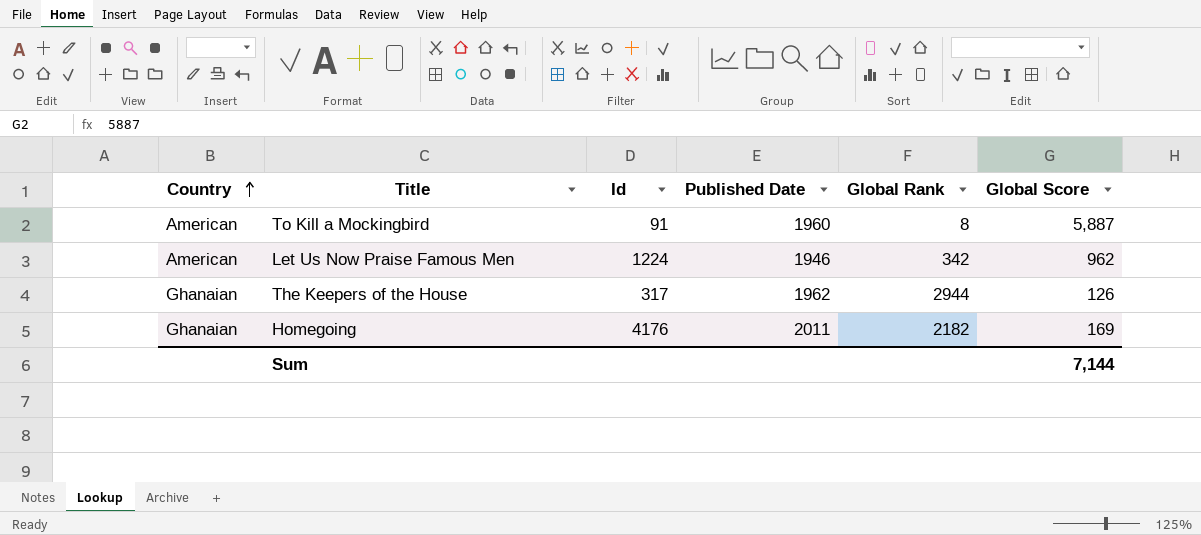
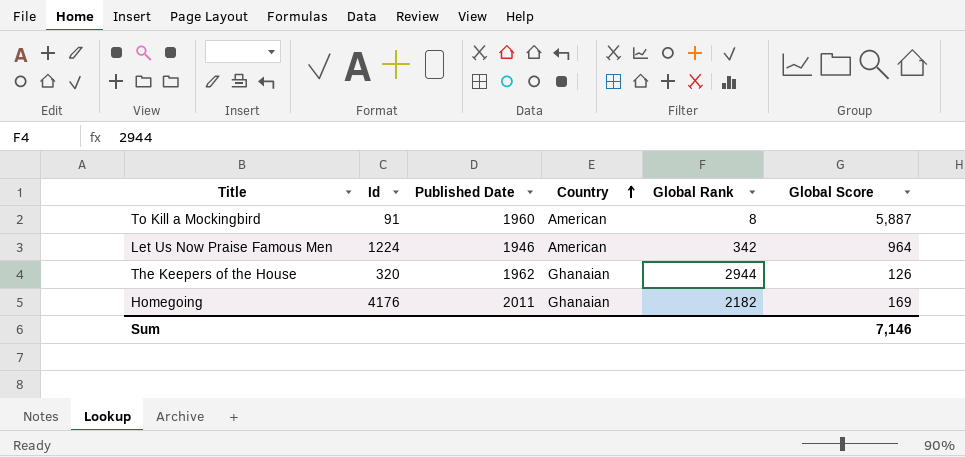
column Country | position: 1 -> 4
Let Us Now Praise Famous Men | Global Score: 962 -> 964
The Keepers of the House | Id: 317 -> 320
Sum | Global Score: 7,144 -> 7,146

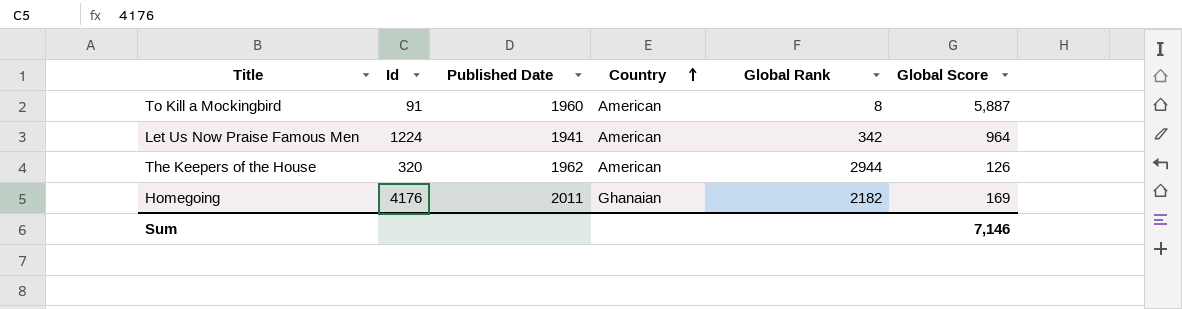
Let Us Now Praise Famous Men | Published Date: 1946 -> 1941
The Keepers of the House | Country: Ghanaian -> American

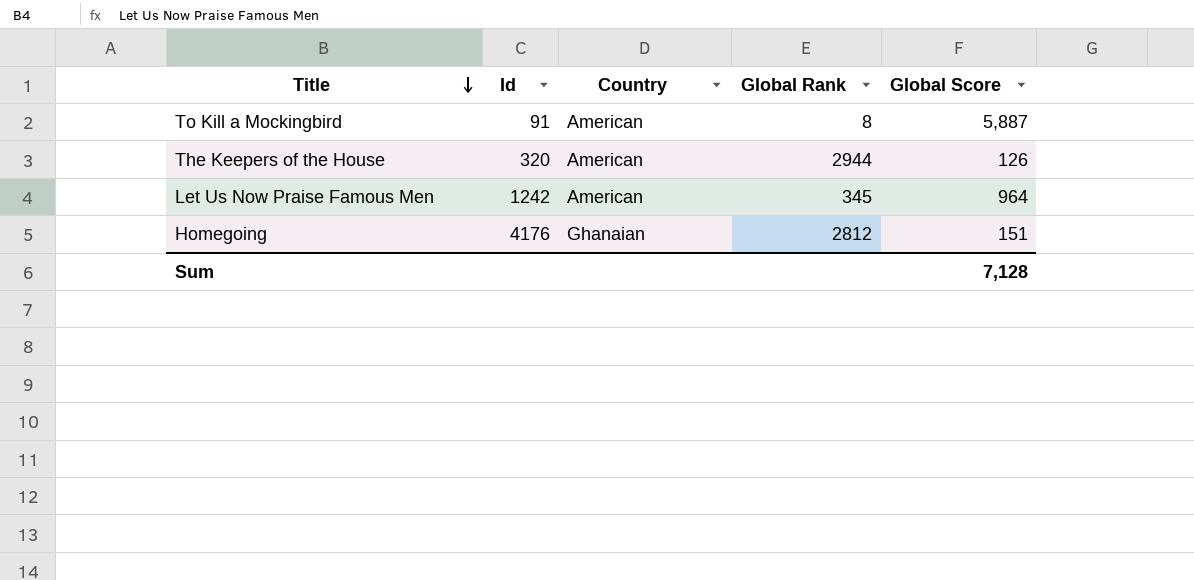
row order: Country ascending -> Title descending
column Published Date | position: 3 -> none
Let Us Now Praise Famous Men | Id: 1224 -> 1242
Let Us Now Praise Famous Men | Global Rank: 342 -> 345
Homegoing | Global Rank: 2182 -> 2812
Homegoing | Global Score: 169 -> 151
Sum | Global Score: 7,146 -> 7,128

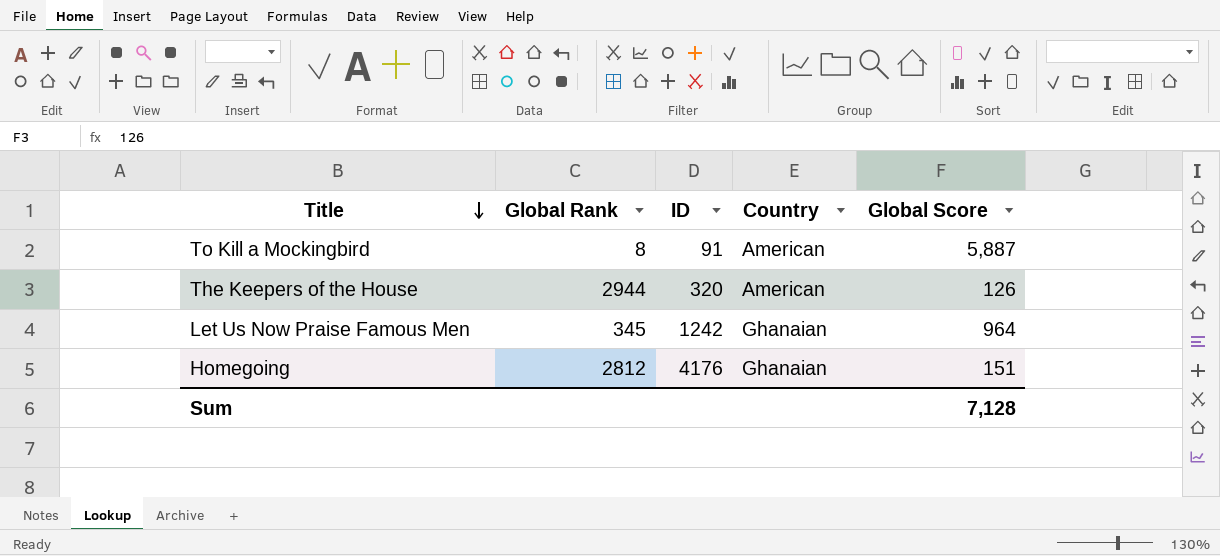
column Global Rank | position: 4 -> 2
column name: Id -> ID
Let Us Now Praise Famous Men | Country: American -> Ghanaian

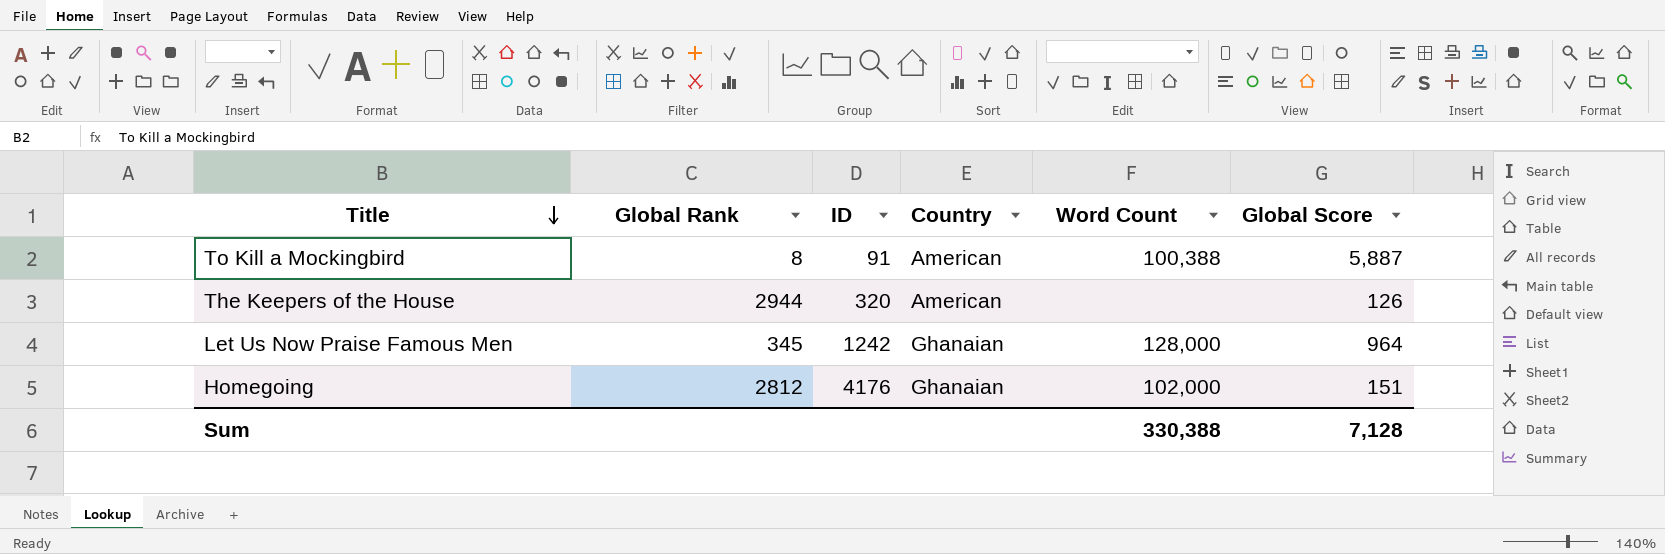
column Word Count | position: none -> 5

